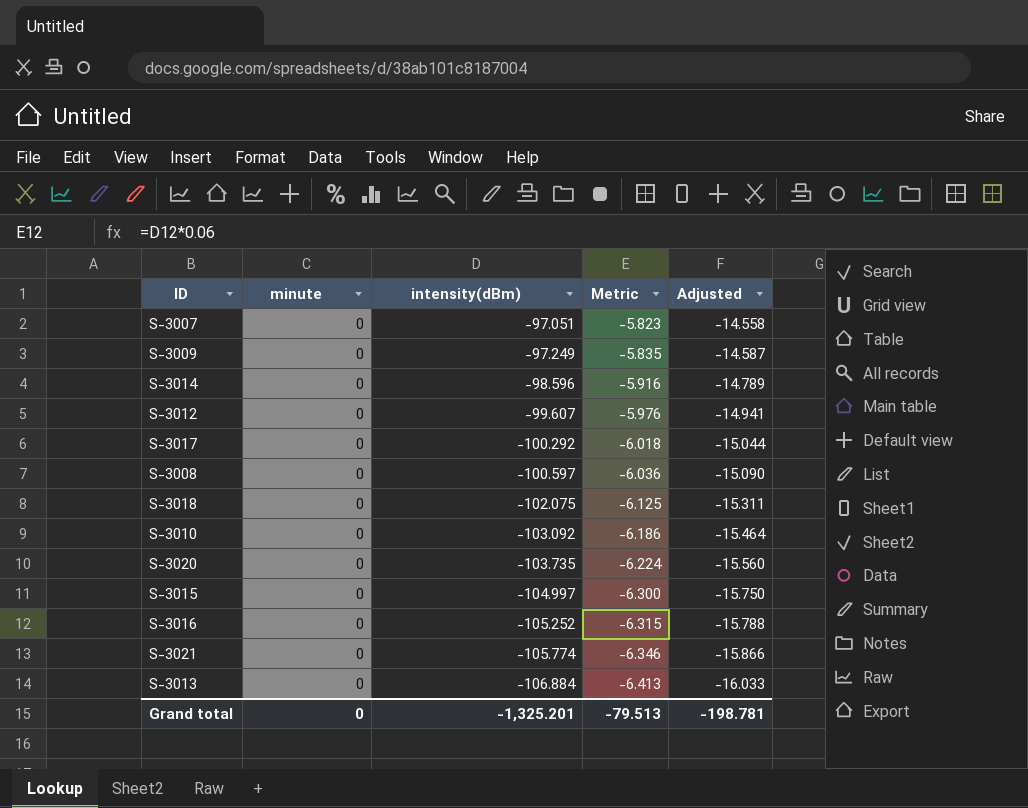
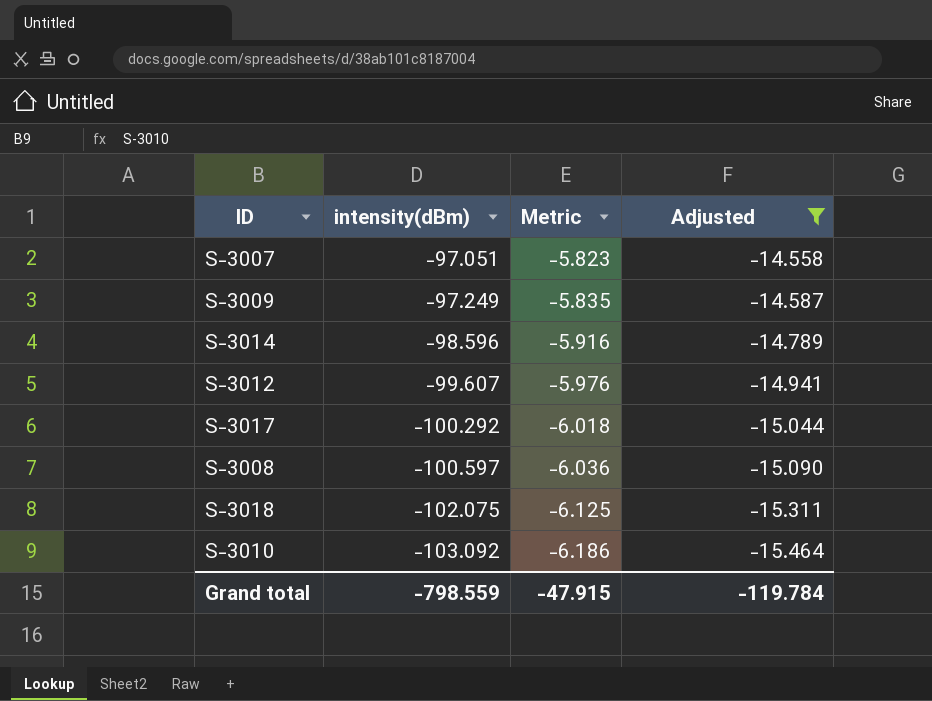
filter: none -> Adjusted >= -15.464
column minute | position: 2 -> none
Grand total | intensity(dBm): -1,325.201 -> -798.559
Grand total | Metric: -79.513 -> -47.915
Grand total | Adjusted: -198.781 -> -119.784

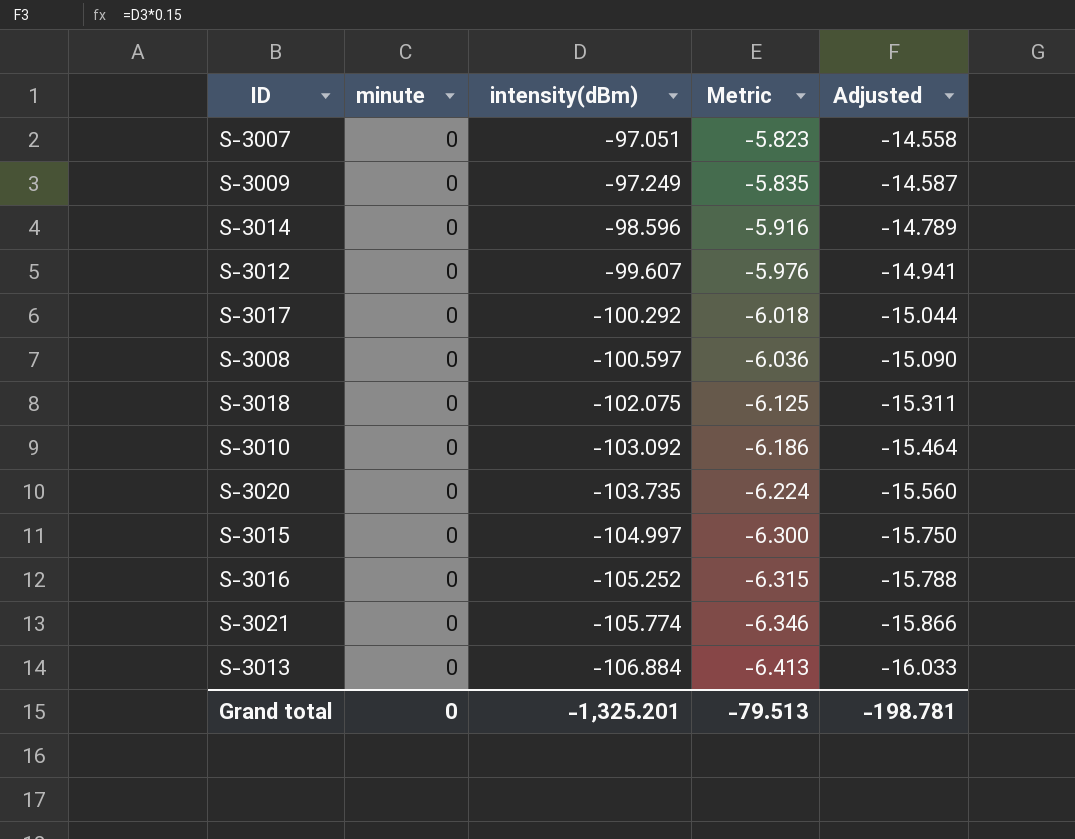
filter: Adjusted >= -15.464 -> none
column minute | position: none -> 2
Grand total | intensity(dBm): -798.559 -> -1,325.201
Grand total | Metric: -47.915 -> -79.513
Grand total | Adjusted: -119.784 -> -198.781

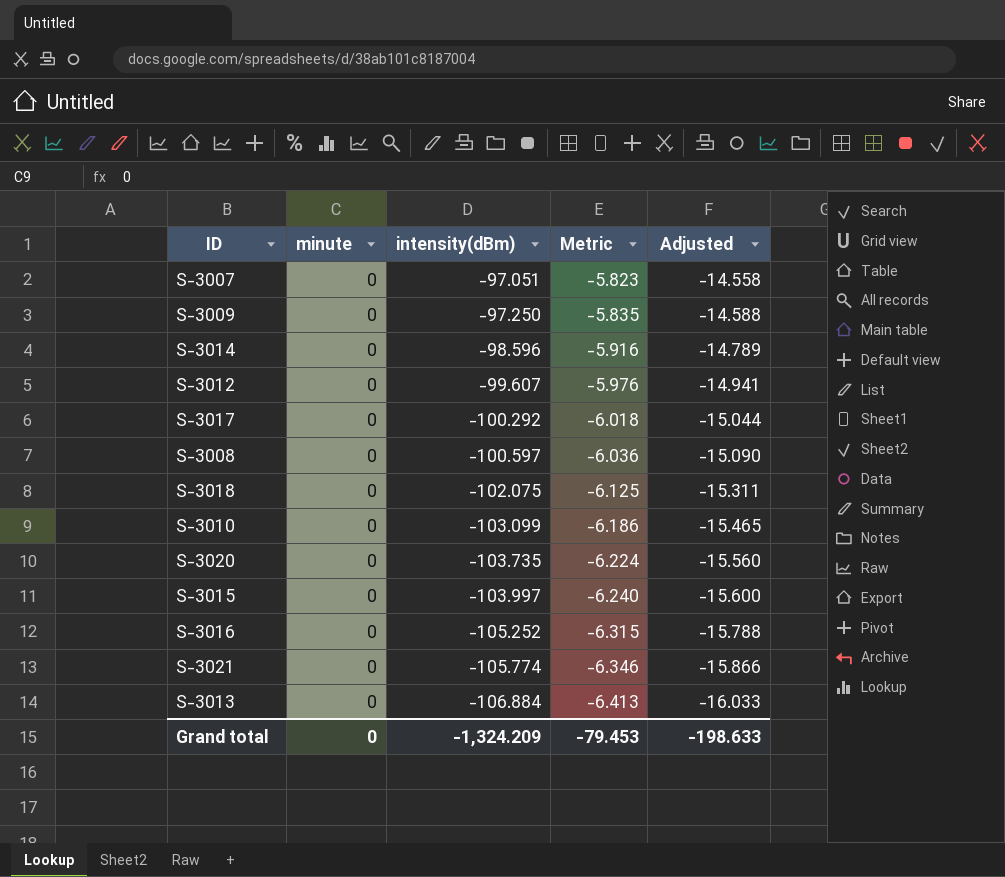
S-3009 | intensity(dBm): -97.249 -> -97.250
S-3009 | Adjusted: -14.587 -> -14.588
S-3010 | intensity(dBm): -103.092 -> -103.099
S-3010 | Adjusted: -15.464 -> -15.465
S-3015 | intensity(dBm): -104.997 -> -103.997
S-3015 | Metric: -6.300 -> -6.240
S-3015 | Adjusted: -15.750 -> -15.600
Grand total | intensity(dBm): -1,325.201 -> -1,324.209
Grand total | Metric: -79.513 -> -79.453
Grand total | Adjusted: -198.781 -> -198.633

